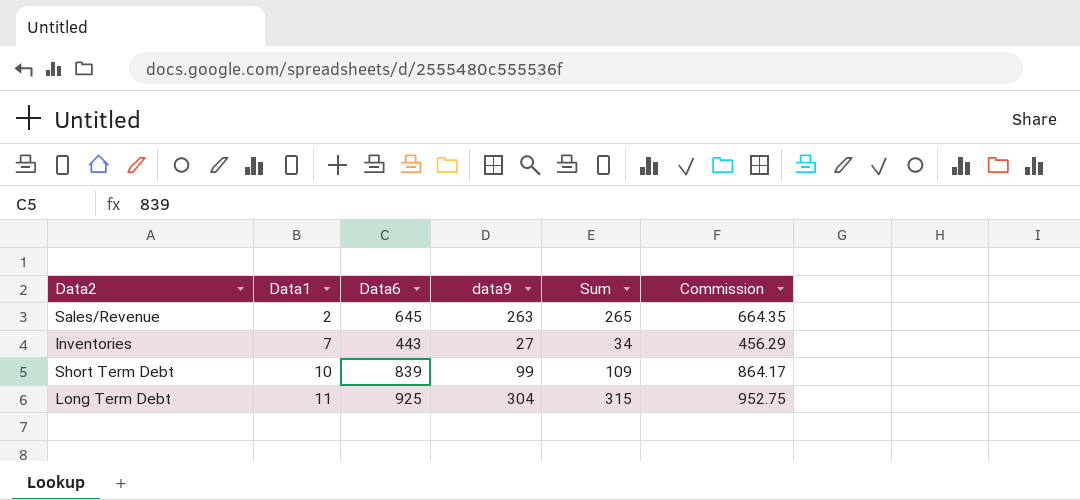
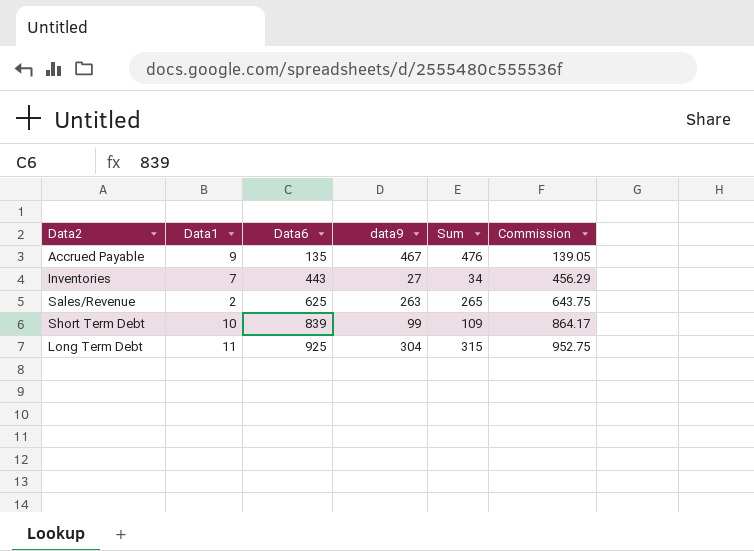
row order: Data1 ascending -> Data6 ascending
row Accrued Payable: none -> 9 | 135 | 467 | 476 | 139.05
Sales/Revenue | Data6: 645 -> 625
Sales/Revenue | Commission: 664.35 -> 643.75

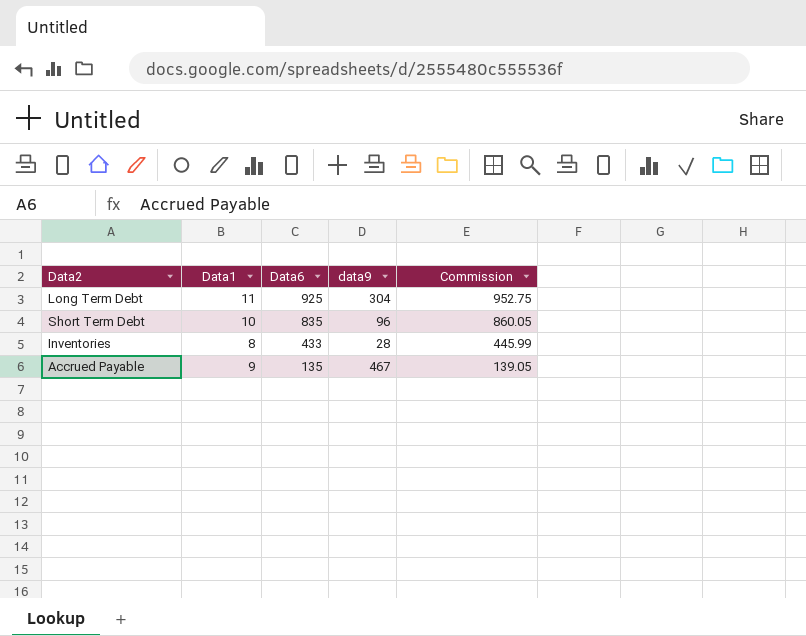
row order: Data6 ascending -> Data6 descending
column Sum | formula: [Data1] + [data9] -> none
row Sales/Revenue: 2 | 625 | 263 | 265 | 643.75 -> none
Short Term Debt | Data6: 839 -> 835
Short Term Debt | data9: 99 -> 96
Short Term Debt | Commission: 864.17 -> 860.05
Inventories | Data1: 7 -> 8
Inventories | Data6: 443 -> 433
Inventories | data9: 27 -> 28
Inventories | Commission: 456.29 -> 445.99

